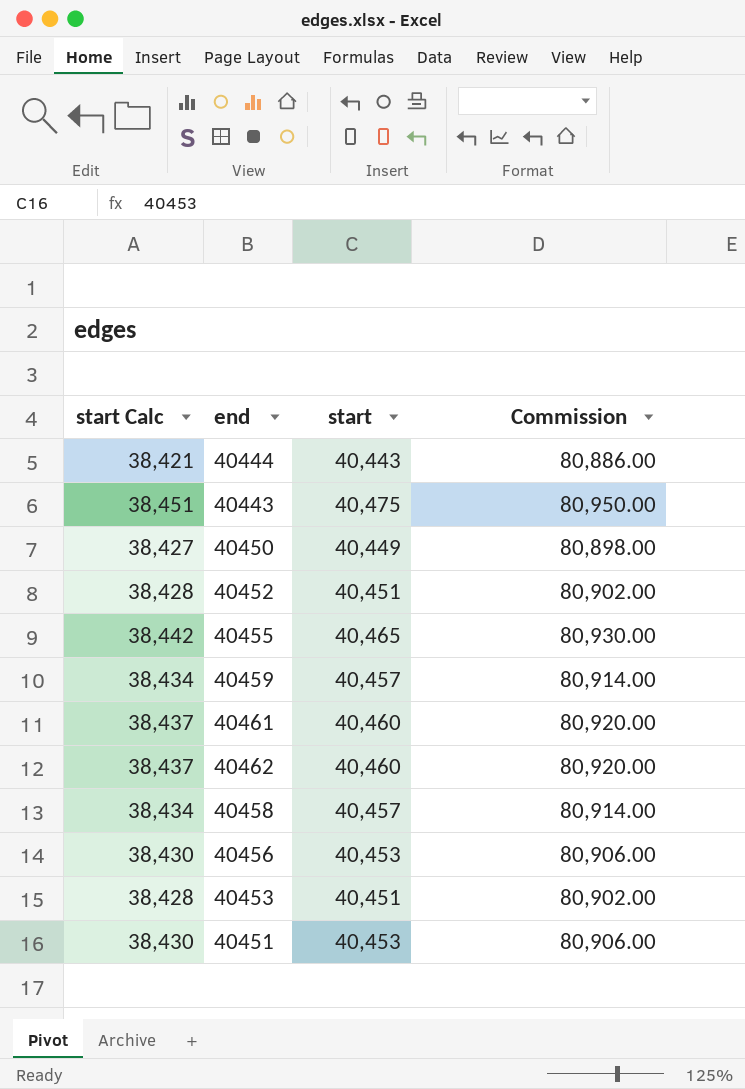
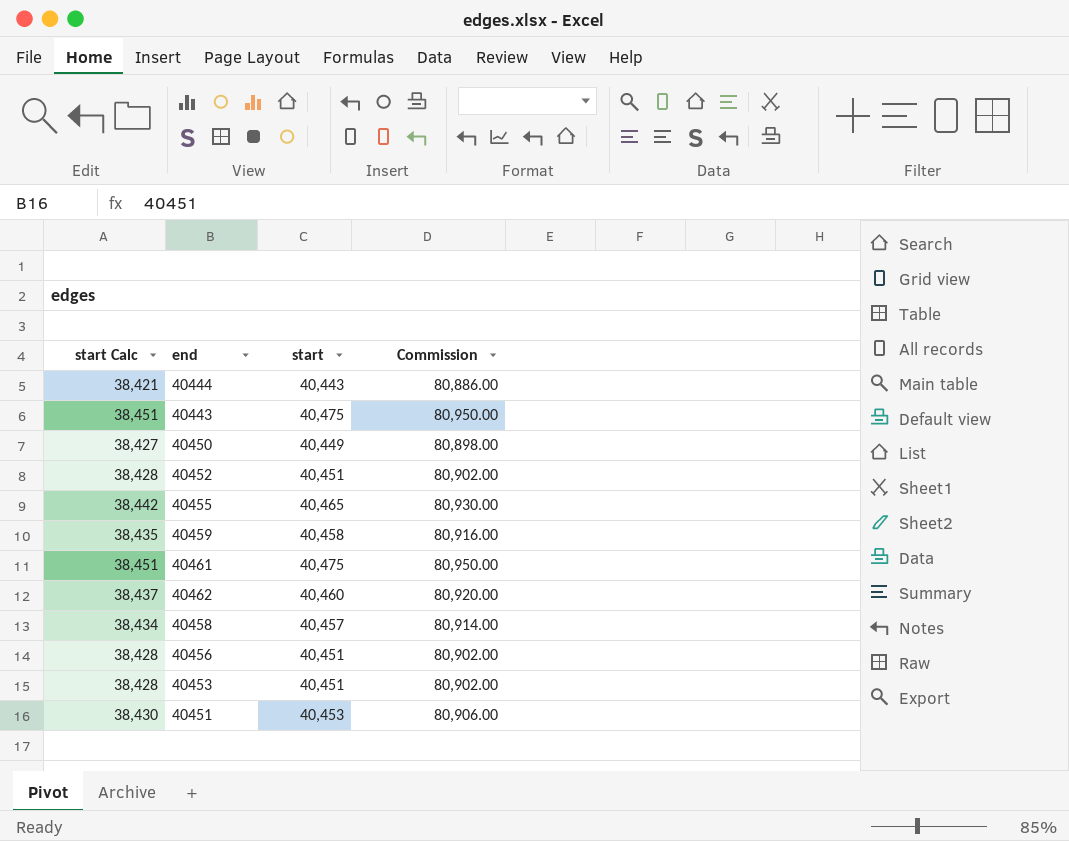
40459 | start Calc: 38,434 -> 38,435
40459 | start: 40,457 -> 40,458
40459 | Commission: 80,914.00 -> 80,916.00
40461 | start Calc: 38,437 -> 38,451
40461 | start: 40,460 -> 40,475
40461 | Commission: 80,920.00 -> 80,950.00
40456 | start Calc: 38,430 -> 38,428
40456 | start: 40,453 -> 40,451
40456 | Commission: 80,906.00 -> 80,902.00

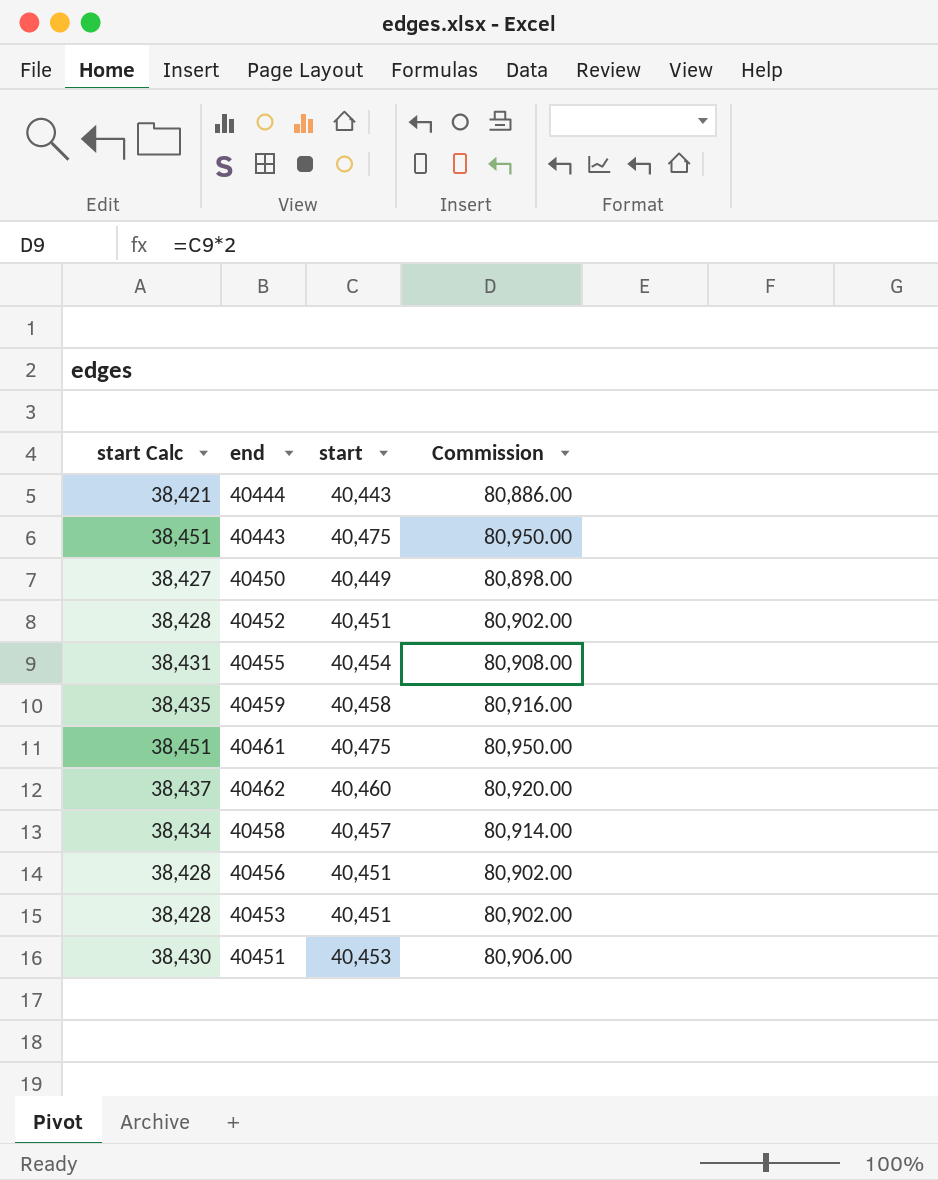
40455 | start Calc: 38,442 -> 38,431
40455 | start: 40,465 -> 40,454
40455 | Commission: 80,930.00 -> 80,908.00

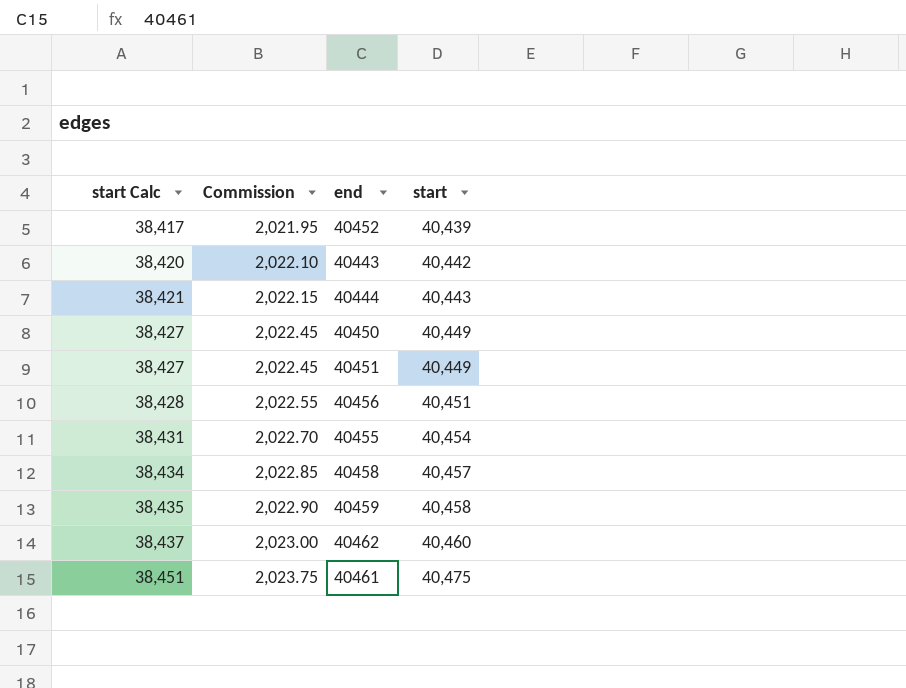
row order: none -> start Calc ascending
column Commission | formula: [start] * 2 -> [start] * 0.05
column Commission | position: 4 -> 2
row 40453: 38,428 | 40,451 | 80,902.00 -> none
40452 | start Calc: 38,428 -> 38,417
40452 | start: 40,451 -> 40,439
40443 | start Calc: 38,451 -> 38,420
40443 | start: 40,475 -> 40,442
40451 | start Calc: 38,430 -> 38,427
40451 | start: 40,453 -> 40,449

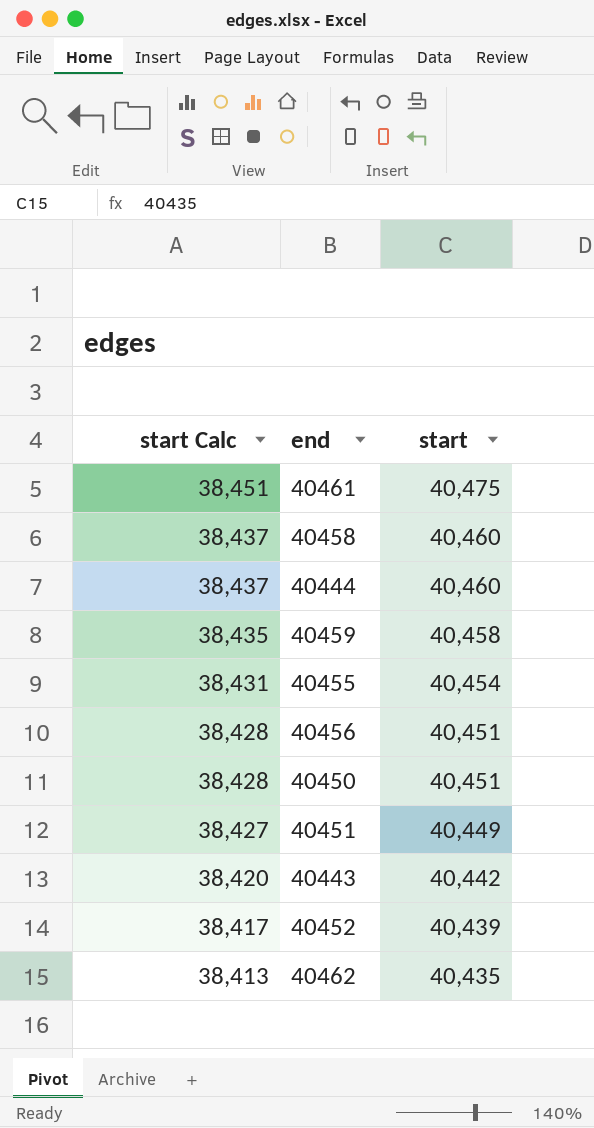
row order: start Calc ascending -> start Calc descending
column Commission | formula: [start] * 0.05 -> none
40458 | start Calc: 38,434 -> 38,437
40458 | start: 40,457 -> 40,460
40444 | start Calc: 38,421 -> 38,437
40444 | start: 40,443 -> 40,460
40450 | start Calc: 38,427 -> 38,428
40450 | start: 40,449 -> 40,451
40462 | start Calc: 38,437 -> 38,413
40462 | start: 40,460 -> 40,435

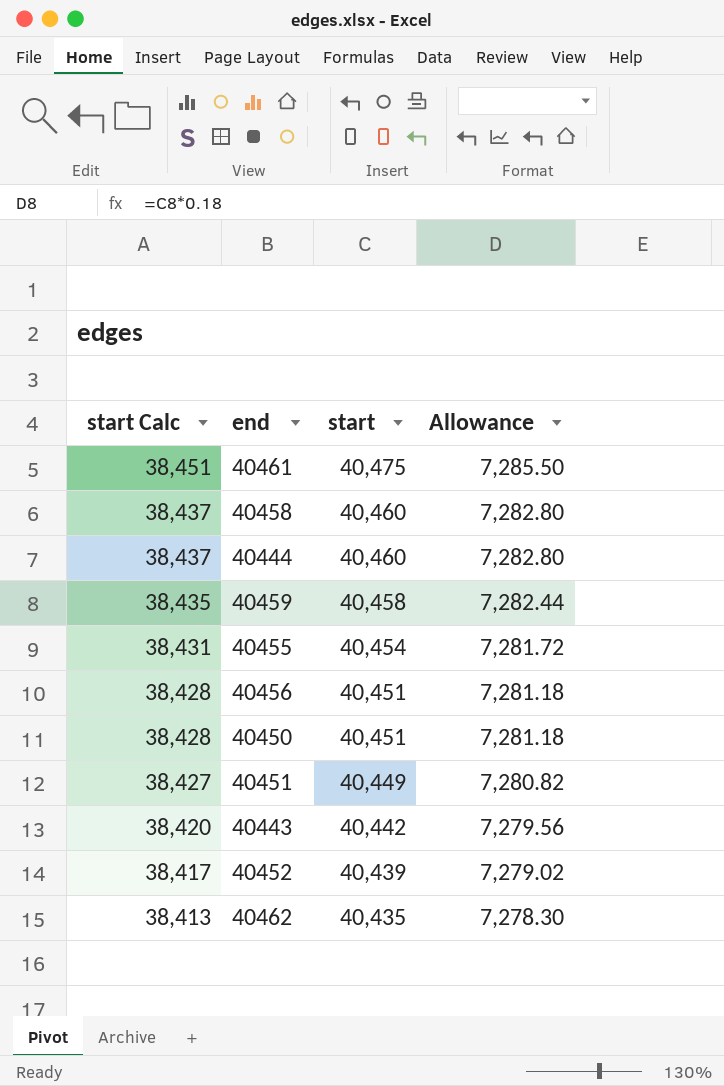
column Allowance | formula: none -> [start] * 0.18

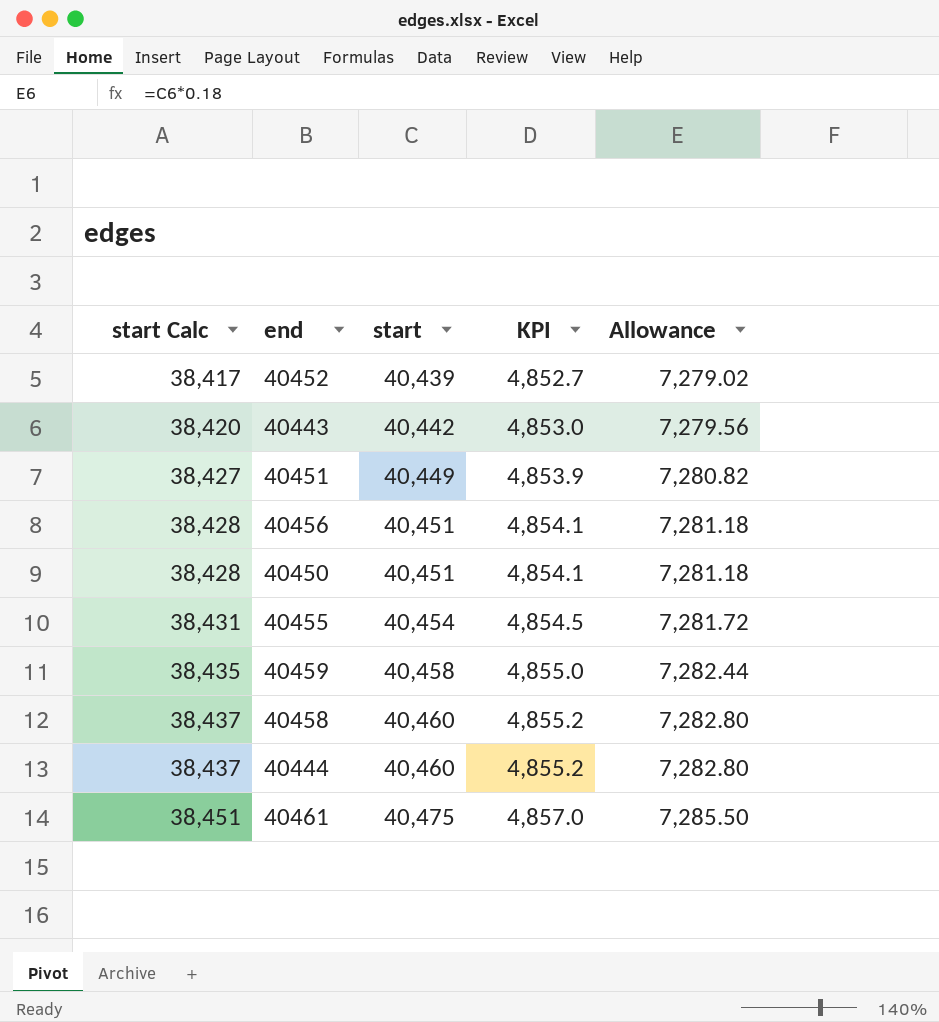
row order: start Calc descending -> start Calc ascending
column KPI | formula: none -> [start] * 0.12
row 40462: 38,413 | 40,435 | 7,278.30 -> none

